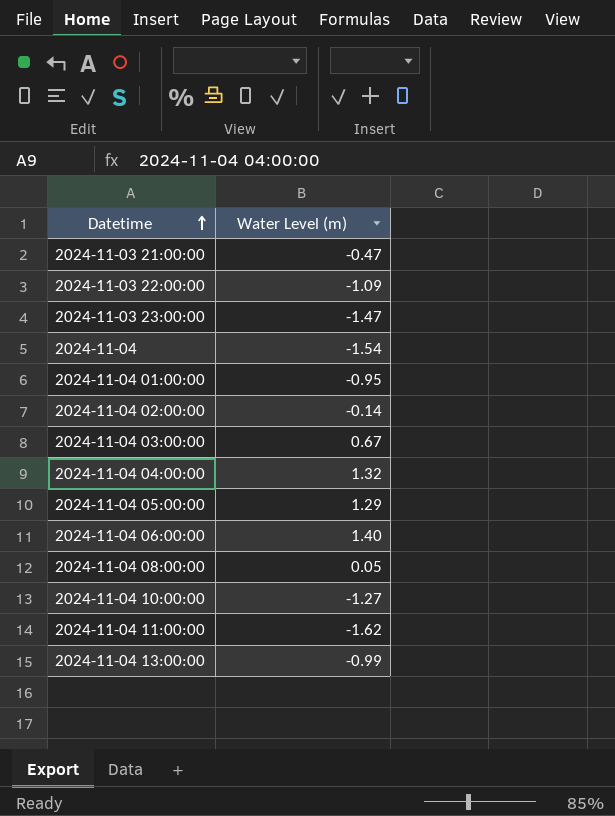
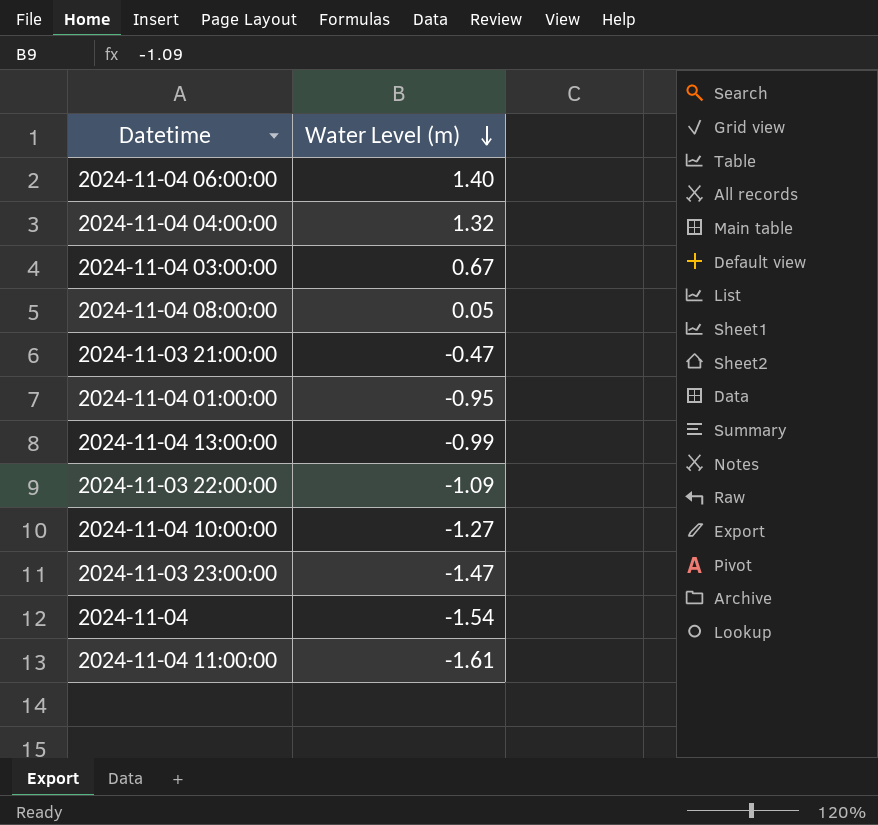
row order: Datetime ascending -> Water Level (m) descending
row 2024-11-04 02:00:00: -0.14 -> none
row 2024-11-04 05:00:00: 1.29 -> none
2024-11-04 11:00:00 | Water Level (m): -1.62 -> -1.61

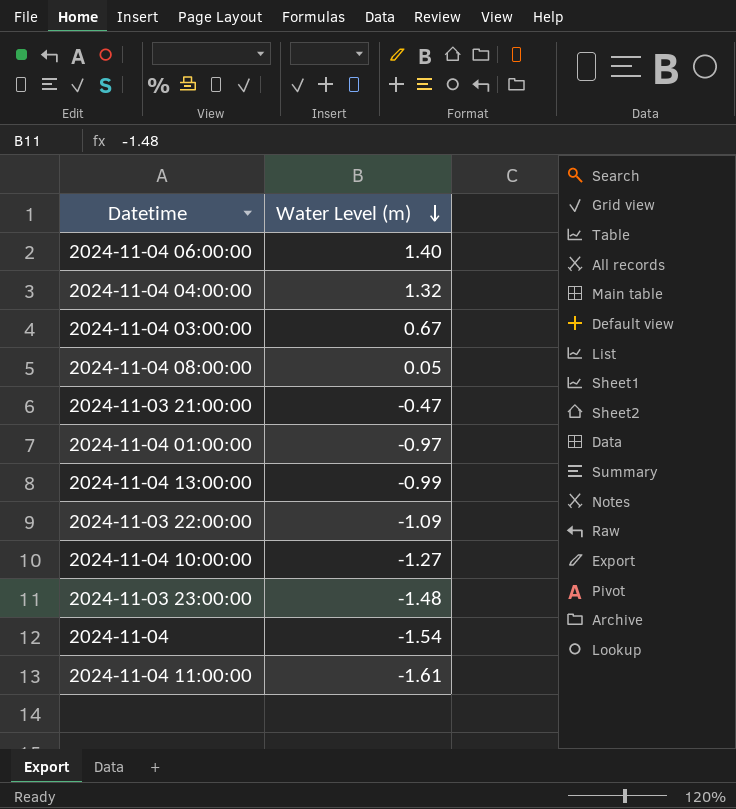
2024-11-04 01:00:00 | Water Level (m): -0.95 -> -0.97
2024-11-03 23:00:00 | Water Level (m): -1.47 -> -1.48

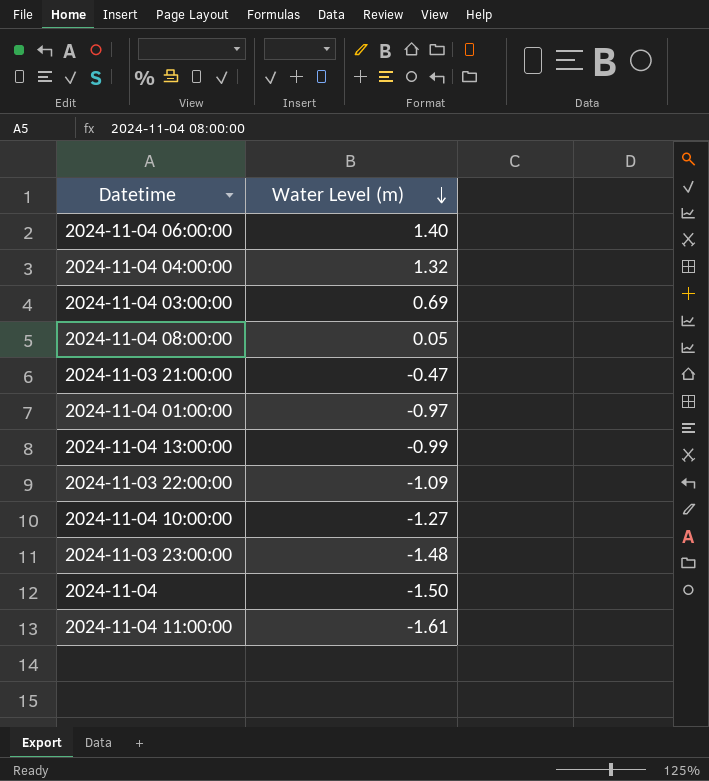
2024-11-04 03:00:00 | Water Level (m): 0.67 -> 0.69
2024-11-04 | Water Level (m): -1.54 -> -1.50

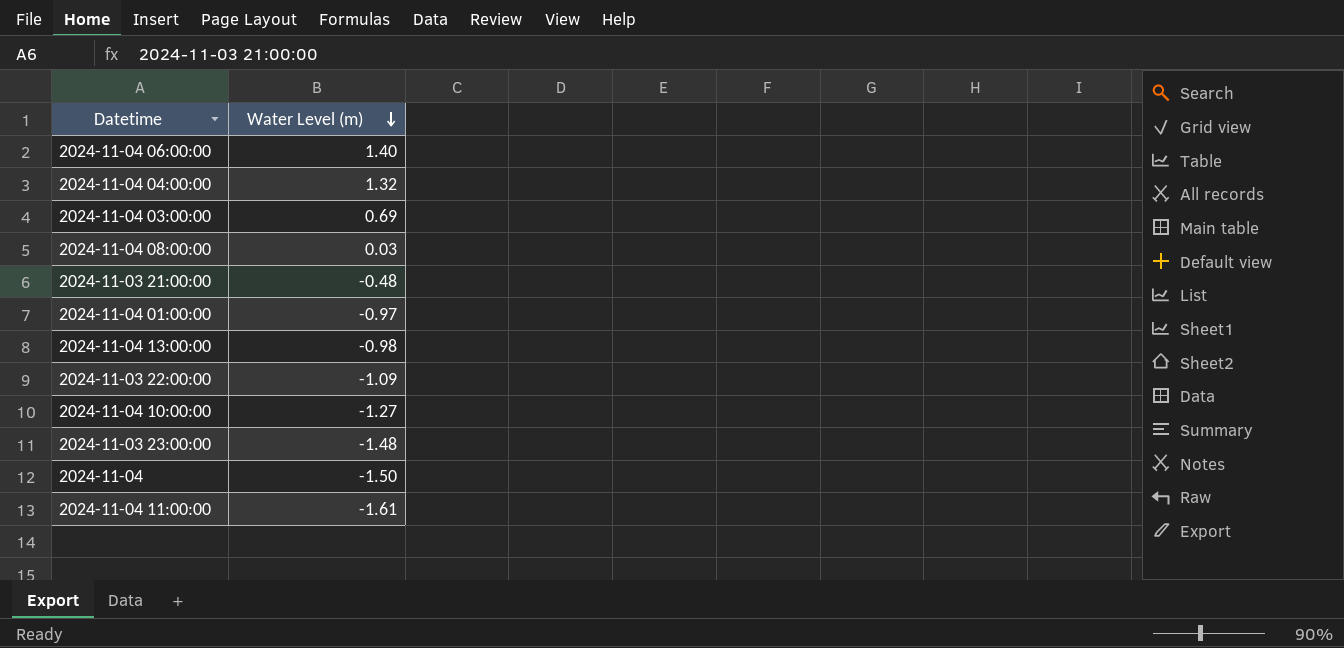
2024-11-04 08:00:00 | Water Level (m): 0.05 -> 0.03
2024-11-03 21:00:00 | Water Level (m): -0.47 -> -0.48
2024-11-04 13:00:00 | Water Level (m): -0.99 -> -0.98

